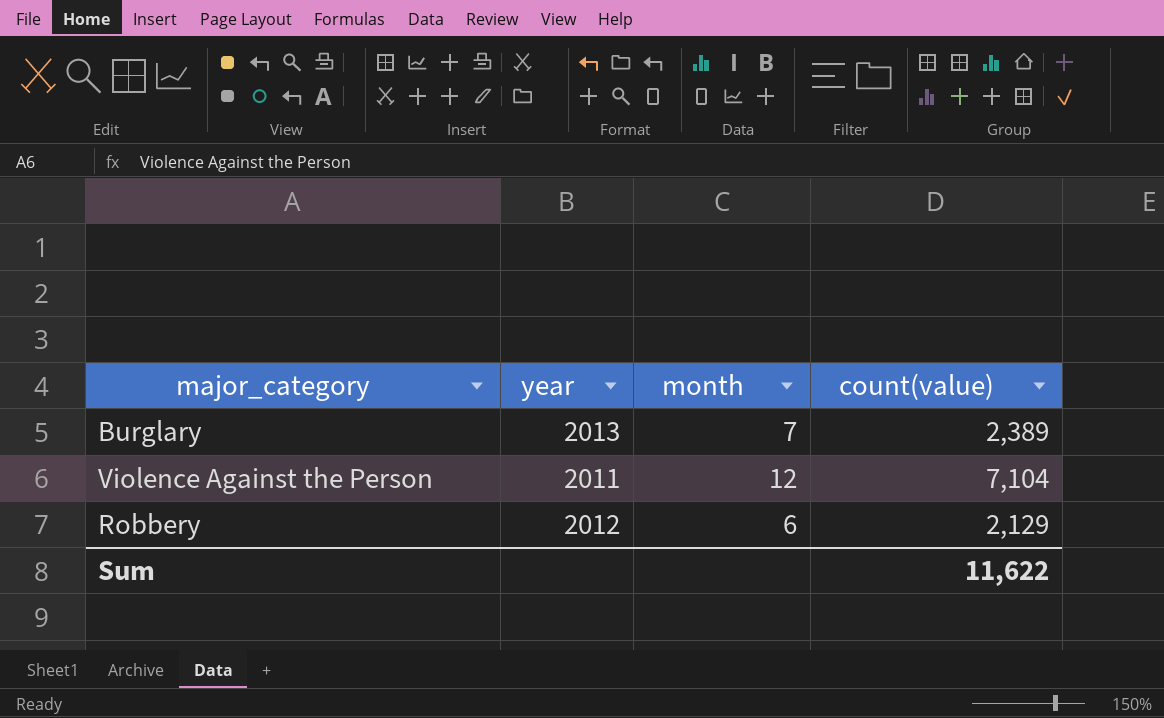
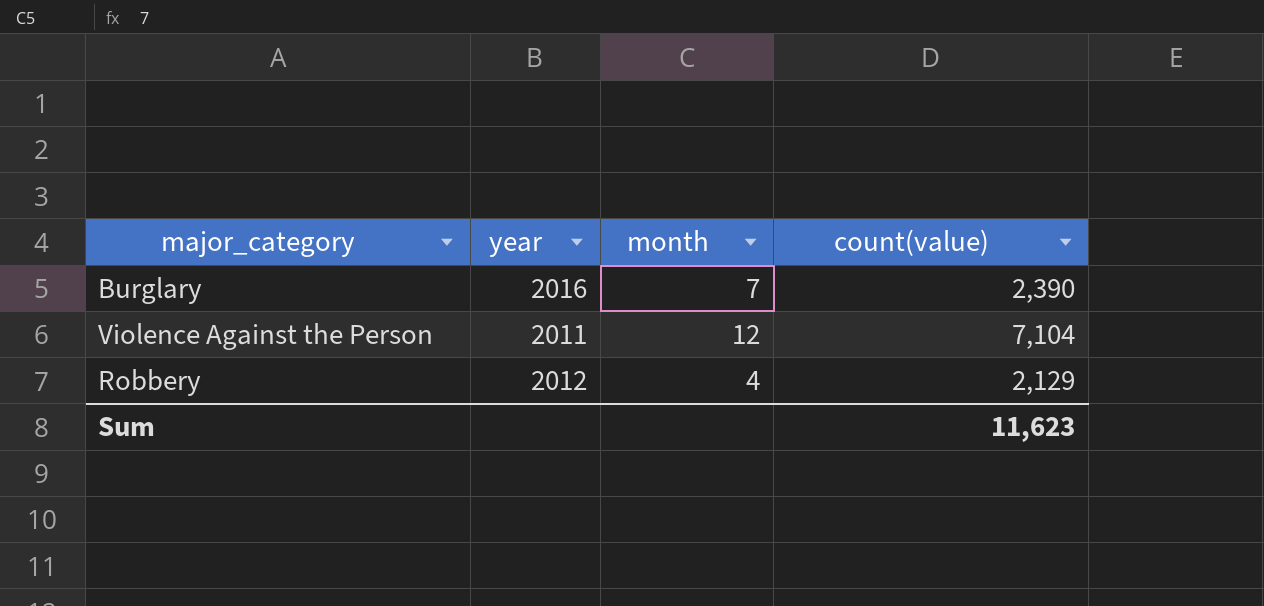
Burglary | year: 2013 -> 2016
Burglary | count(value): 2,389 -> 2,390
Robbery | month: 6 -> 4
Sum | count(value): 11,622 -> 11,623

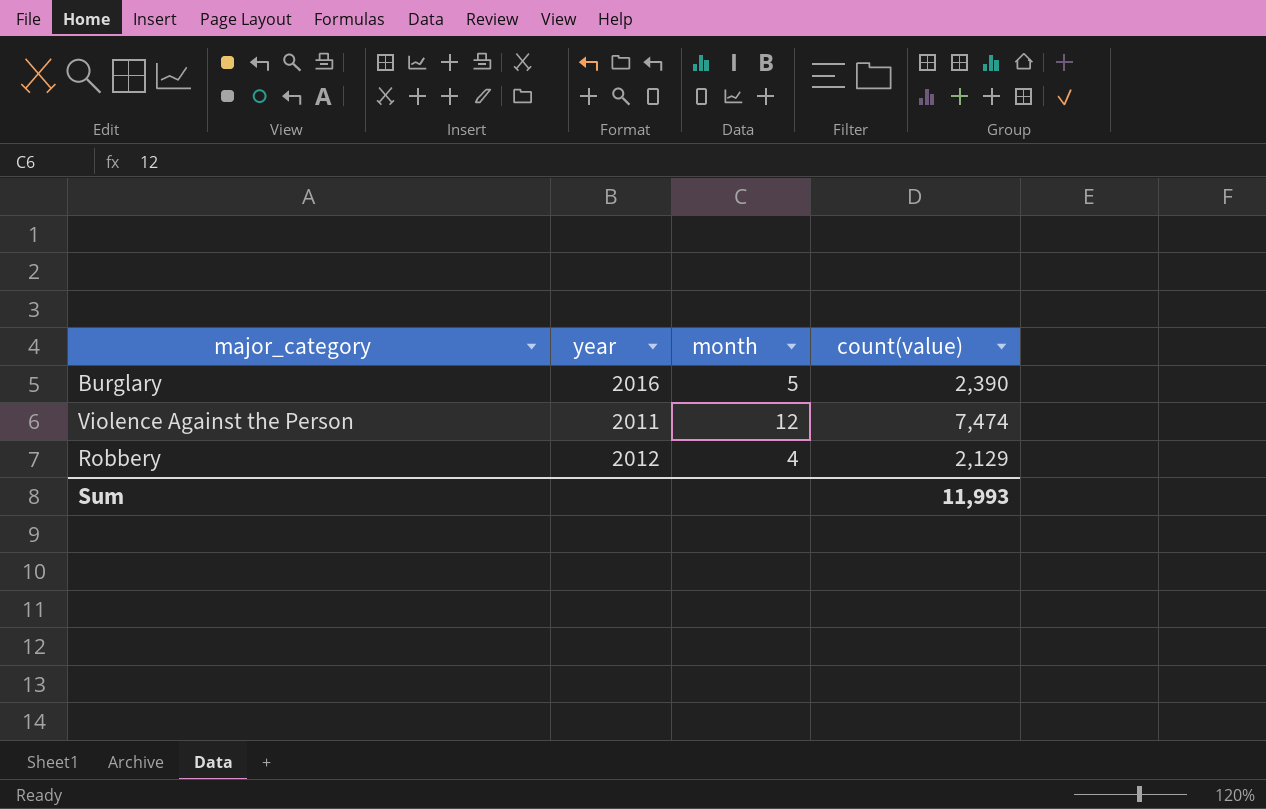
Burglary | month: 7 -> 5
Violence Against the Person | count(value): 7,104 -> 7,474
Sum | count(value): 11,623 -> 11,993

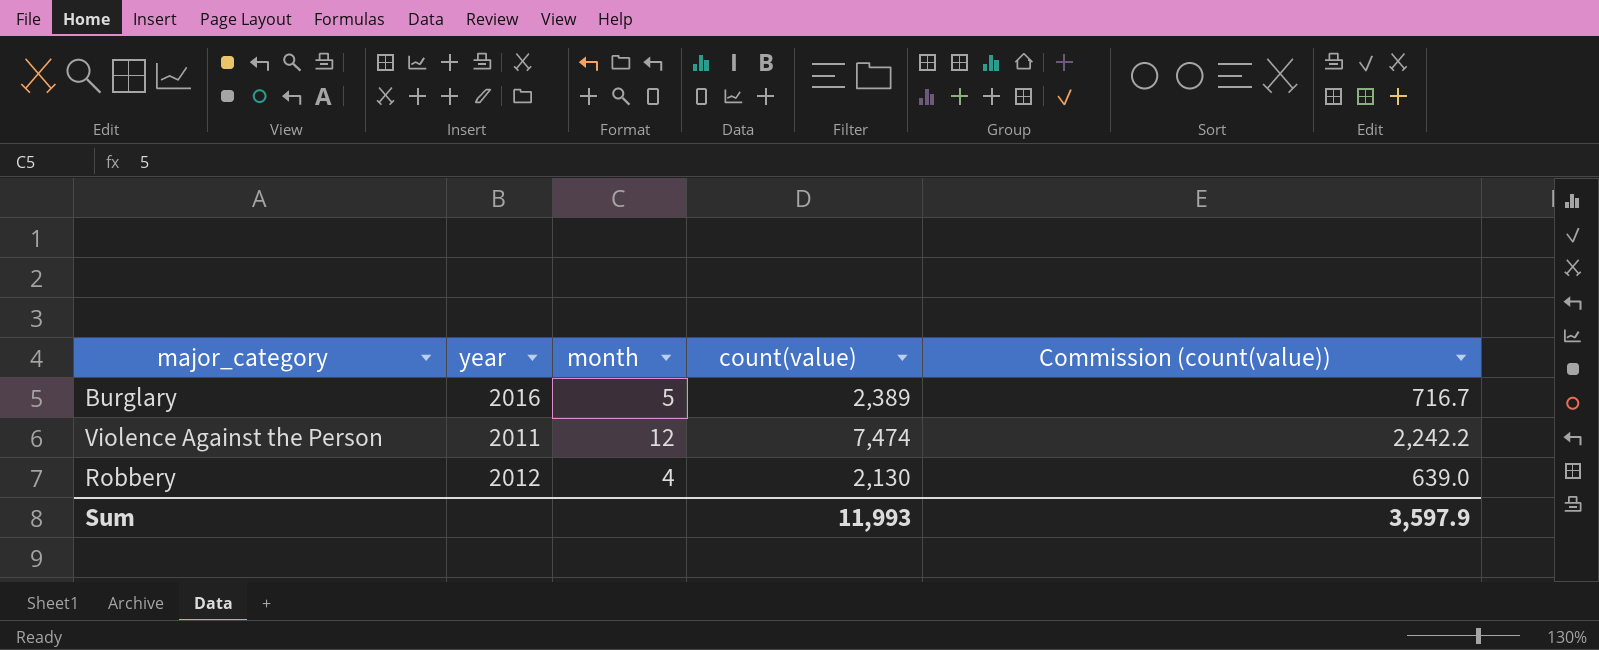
column Commission (count(value)) | formula: none -> [count(value)] * 0.3
Burglary | count(value): 2,390 -> 2,389
Robbery | count(value): 2,129 -> 2,130

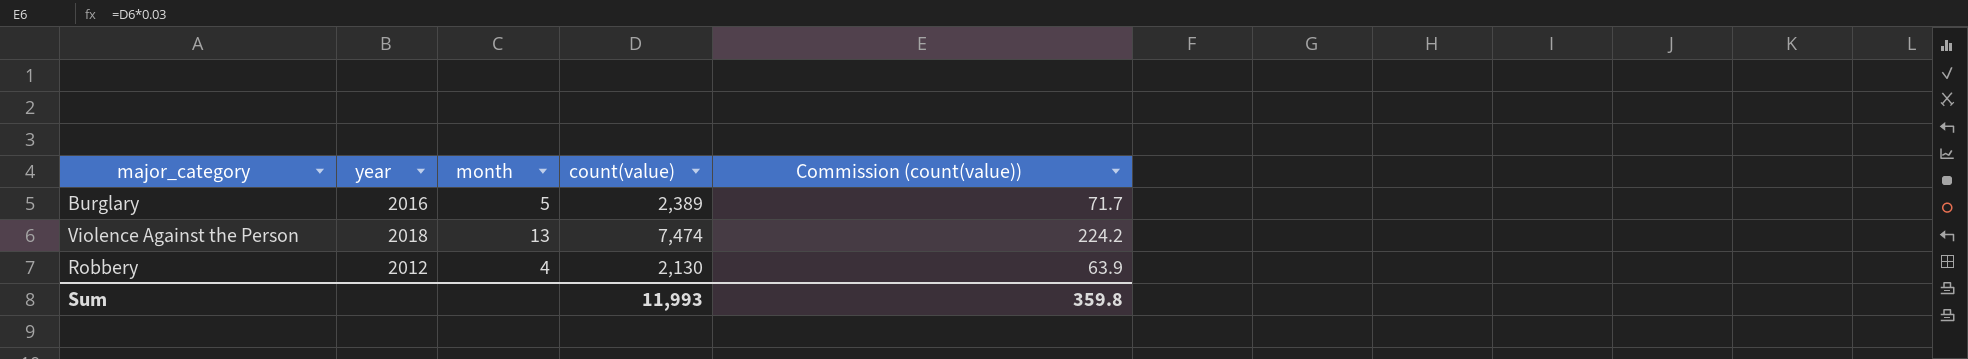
column Commission (count(value)) | formula: [count(value)] * 0.3 -> [count(value)] * 0.03
Violence Against the Person | year: 2011 -> 2018
Violence Against the Person | month: 12 -> 13
Sum | Commission (count(value)): 3,597.9 -> 359.8

